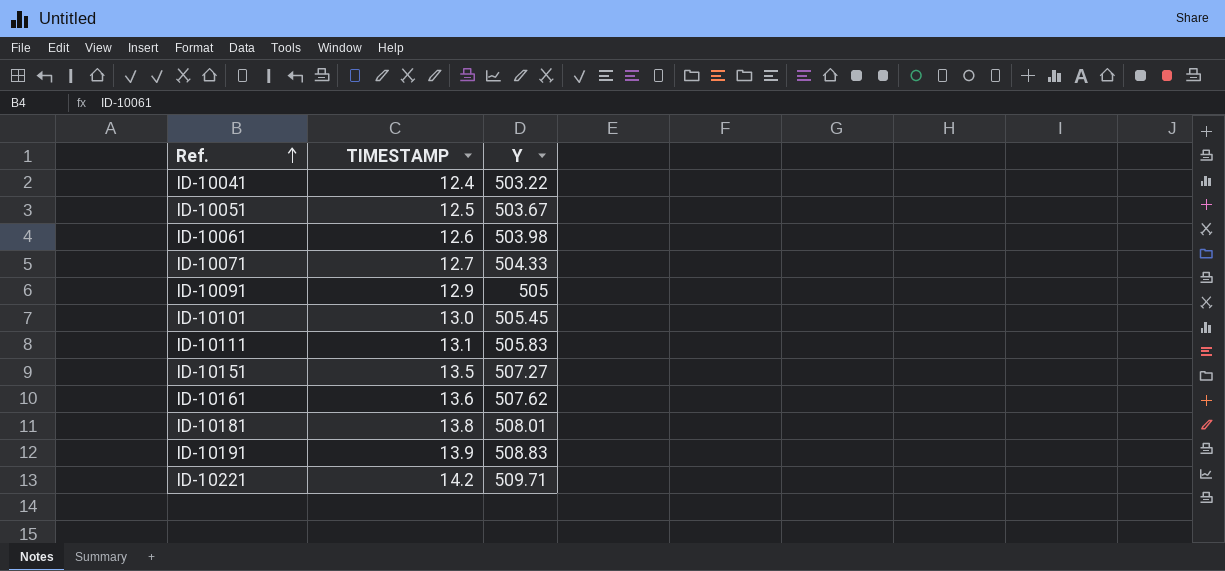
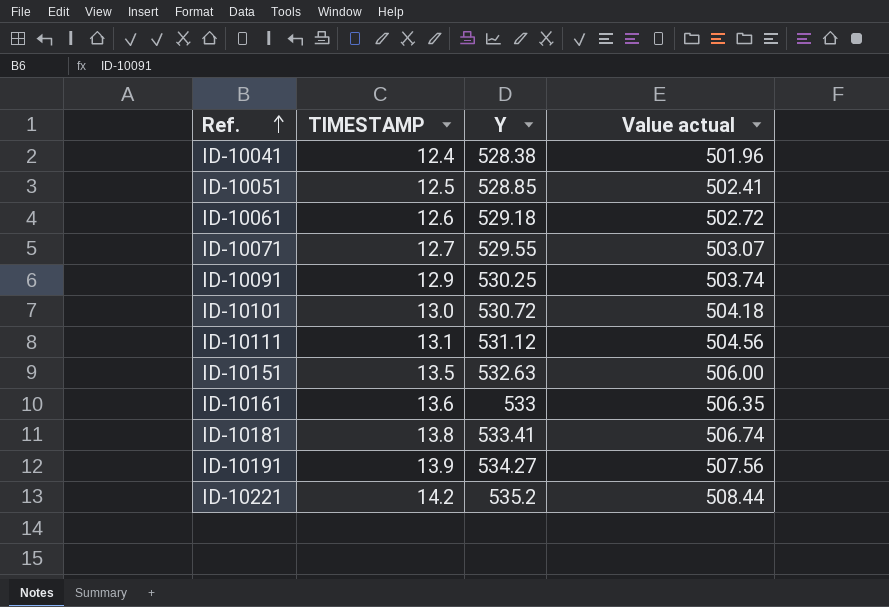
column Value actual | formula: none -> [Y] * 0.95
ID-10041 | Y: 503.22 -> 528.38
ID-10051 | Y: 503.67 -> 528.85
ID-10061 | Y: 503.98 -> 529.18
ID-10071 | Y: 504.33 -> 529.55
ID-10091 | Y: 505 -> 530.25
ID-10101 | Y: 505.45 -> 530.72
ID-10111 | Y: 505.83 -> 531.12
ID-10151 | Y: 507.27 -> 532.63
ID-10161 | Y: 507.62 -> 533
ID-10181 | Y: 508.01 -> 533.41
ID-10191 | Y: 508.83 -> 534.27
ID-10221 | Y: 509.71 -> 535.2

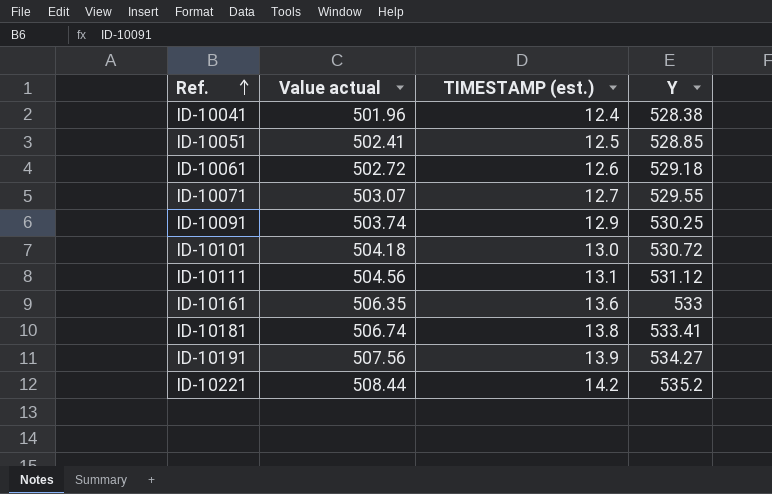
column Value actual | position: 4 -> 2
column name: TIMESTAMP -> TIMESTAMP (est.)
row ID-10151: 13.5 | 532.63 | 506.00 -> none

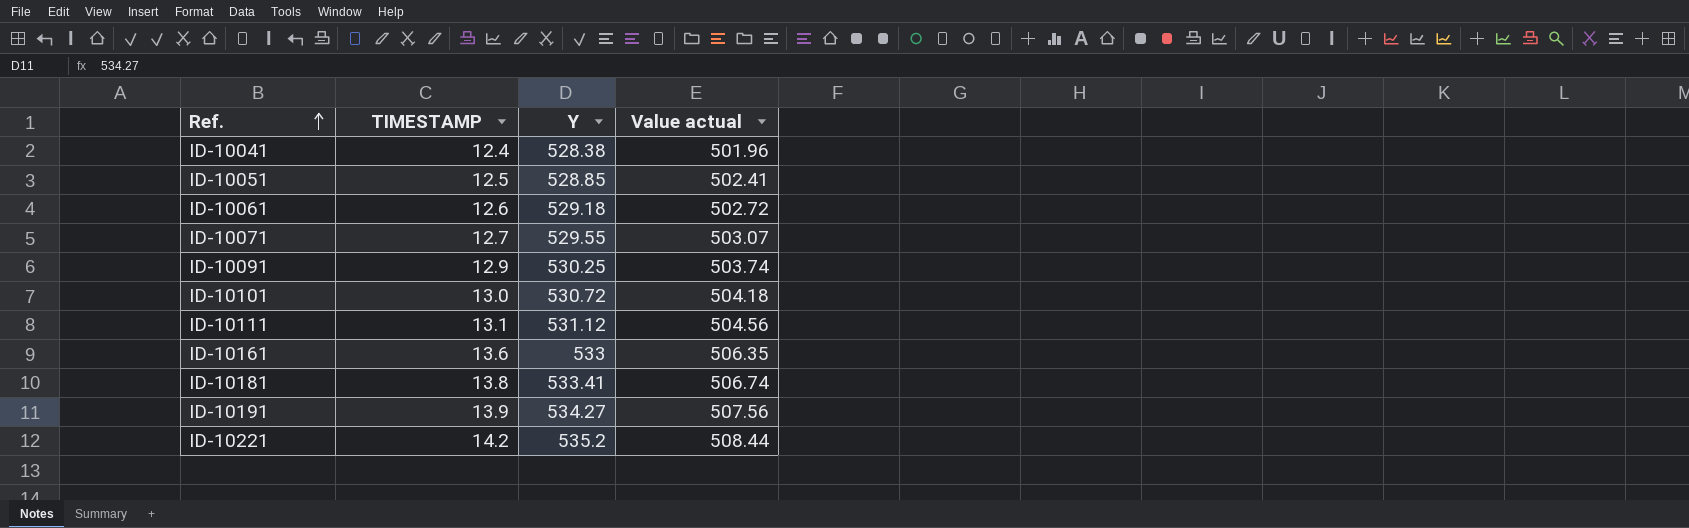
column name: TIMESTAMP (est.) -> TIMESTAMP
column Value actual | position: 2 -> 4

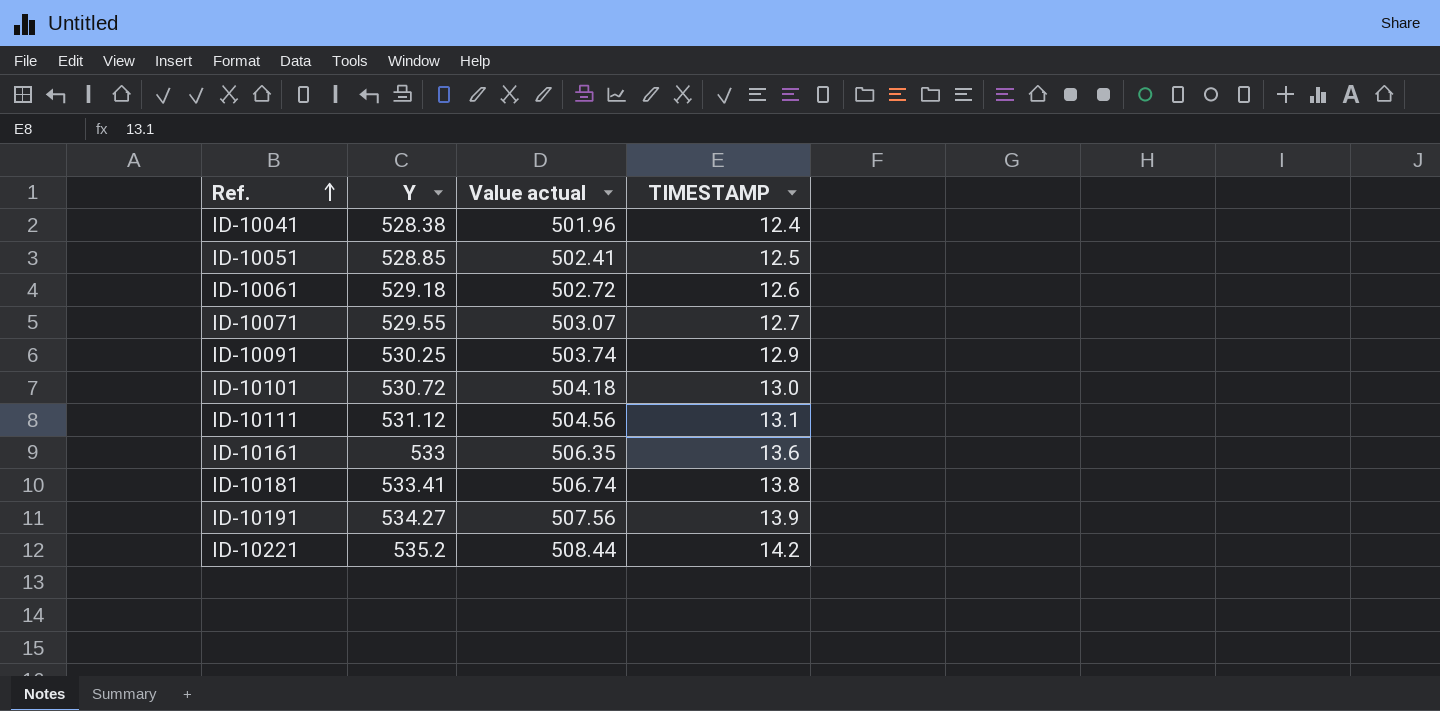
column TIMESTAMP | position: 2 -> 4

